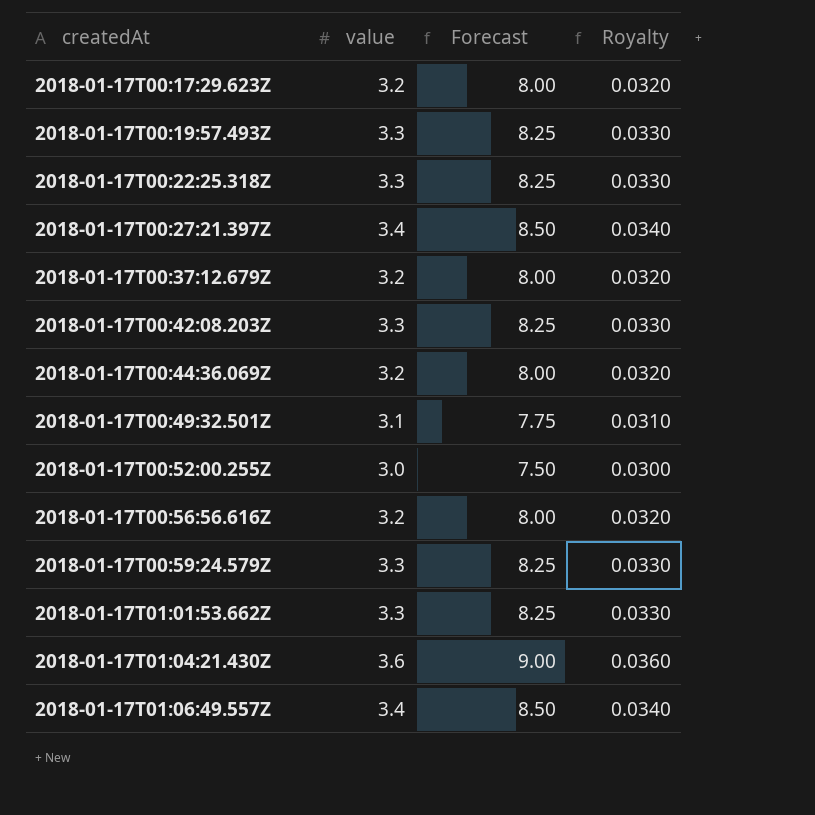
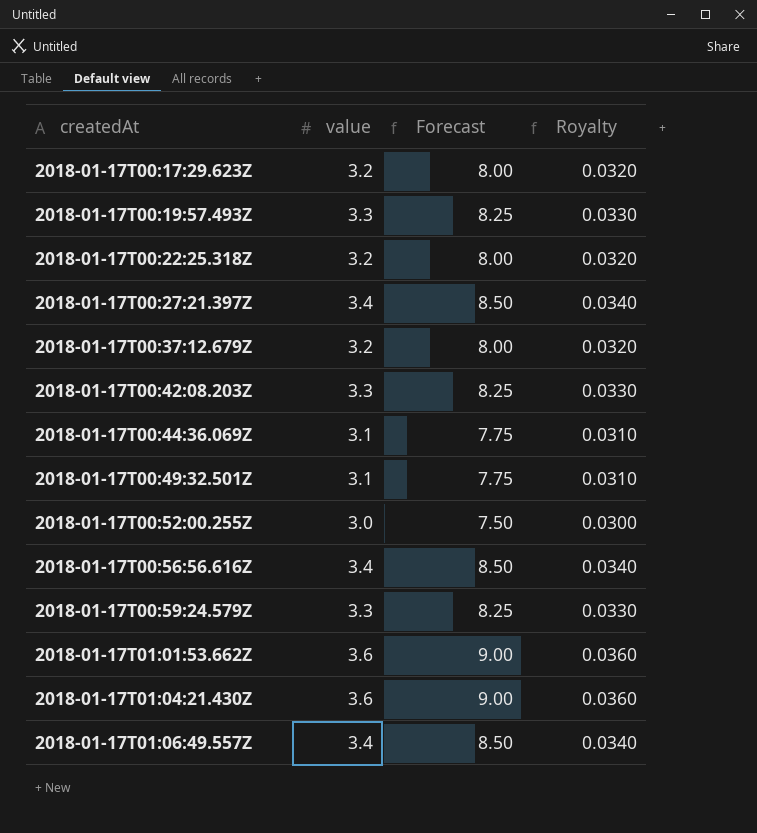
2018-01-17T00:22:25.318Z | value: 3.3 -> 3.2
2018-01-17T00:22:25.318Z | Forecast: 8.25 -> 8.00
2018-01-17T00:22:25.318Z | Royalty: 0.0330 -> 0.0320
2018-01-17T00:44:36.069Z | value: 3.2 -> 3.1
2018-01-17T00:44:36.069Z | Forecast: 8.00 -> 7.75
2018-01-17T00:44:36.069Z | Royalty: 0.0320 -> 0.0310
2018-01-17T00:56:56.616Z | value: 3.2 -> 3.4
2018-01-17T00:56:56.616Z | Forecast: 8.00 -> 8.50
2018-01-17T00:56:56.616Z | Royalty: 0.0320 -> 0.0340
2018-01-17T01:01:53.662Z | value: 3.3 -> 3.6
2018-01-17T01:01:53.662Z | Forecast: 8.25 -> 9.00
2018-01-17T01:01:53.662Z | Royalty: 0.0330 -> 0.0360

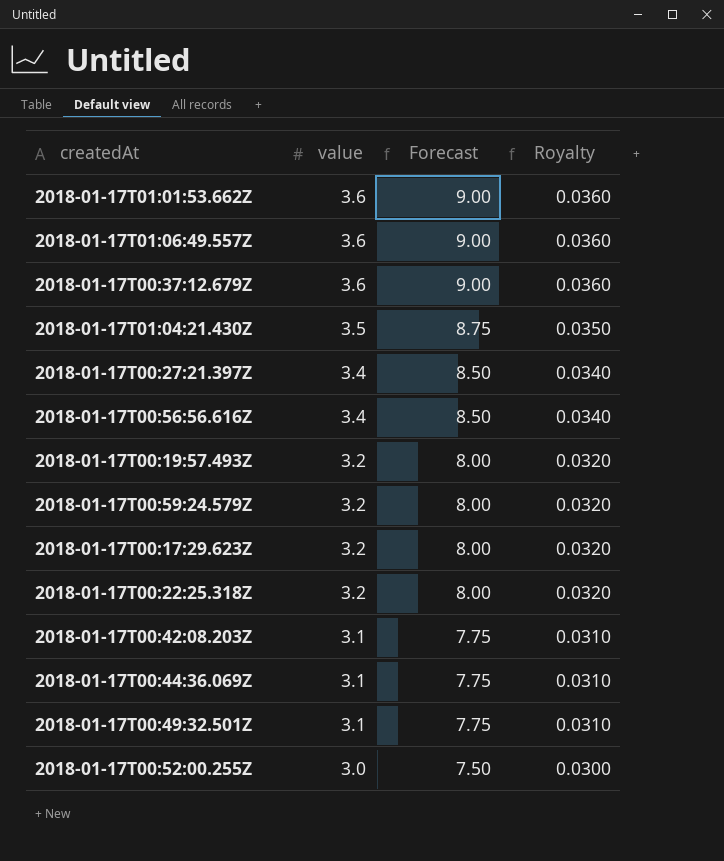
row order: createdAt ascending -> value descending
2018-01-17T01:06:49.557Z | value: 3.4 -> 3.6
2018-01-17T01:06:49.557Z | Forecast: 8.50 -> 9.00
2018-01-17T01:06:49.557Z | Royalty: 0.0340 -> 0.0360
2018-01-17T00:37:12.679Z | value: 3.2 -> 3.6
2018-01-17T00:37:12.679Z | Forecast: 8.00 -> 9.00
2018-01-17T00:37:12.679Z | Royalty: 0.0320 -> 0.0360
2018-01-17T01:04:21.430Z | value: 3.6 -> 3.5
2018-01-17T01:04:21.430Z | Forecast: 9.00 -> 8.75
2018-01-17T01:04:21.430Z | Royalty: 0.0360 -> 0.0350
2018-01-17T00:19:57.493Z | value: 3.3 -> 3.2
2018-01-17T00:19:57.493Z | Forecast: 8.25 -> 8.00
2018-01-17T00:19:57.493Z | Royalty: 0.0330 -> 0.0320
2018-01-17T00:59:24.579Z | value: 3.3 -> 3.2
2018-01-17T00:59:24.579Z | Forecast: 8.25 -> 8.00
2018-01-17T00:59:24.579Z | Royalty: 0.0330 -> 0.0320
2018-01-17T00:42:08.203Z | value: 3.3 -> 3.1
2018-01-17T00:42:08.203Z | Forecast: 8.25 -> 7.75
2018-01-17T00:42:08.203Z | Royalty: 0.0330 -> 0.0310

